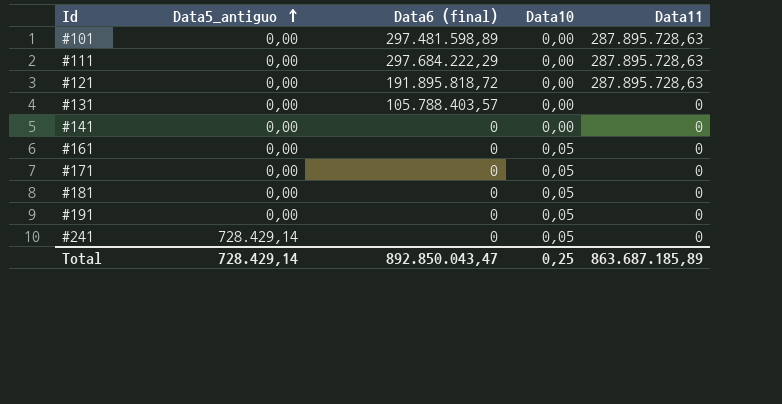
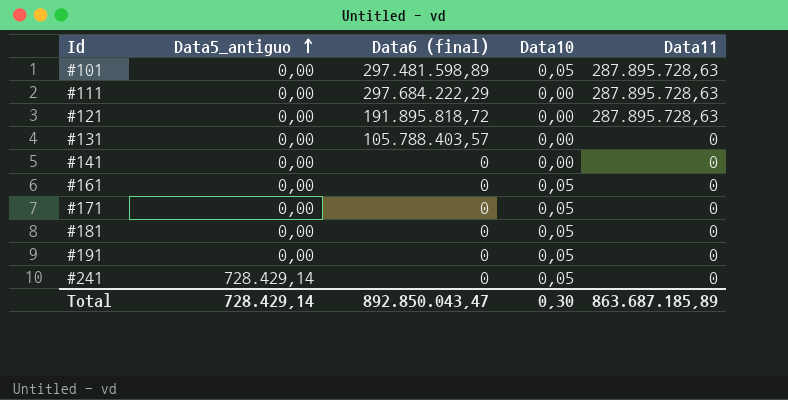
#101 | Data10: 0,00 -> 0,05
Total | Data10: 0,25 -> 0,30

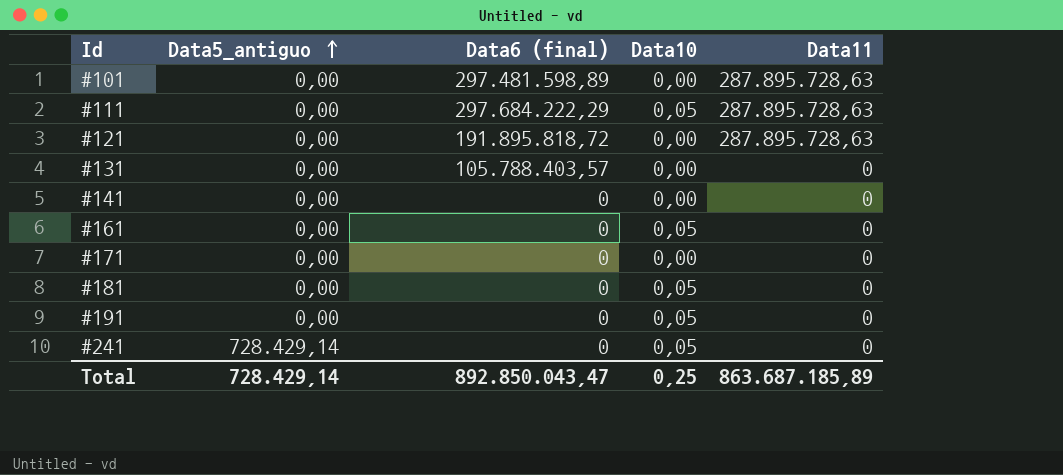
#101 | Data10: 0,05 -> 0,00
#111 | Data10: 0,00 -> 0,05
#171 | Data10: 0,05 -> 0,00
Total | Data10: 0,30 -> 0,25

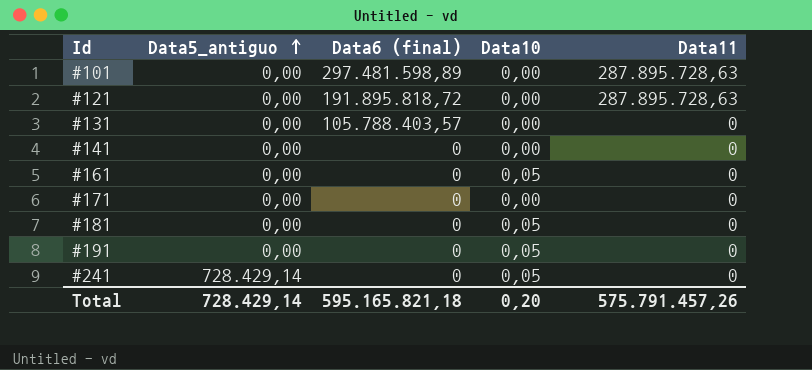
row #111: 0,00 | 297.684.222,29 | 0,05 | 287.895.728,63 -> none
Total | Data6 (final): 892.850.043,47 -> 595.165.821,18
Total | Data10: 0,25 -> 0,20
Total | Data11: 863.687.185,89 -> 575.791.457,26

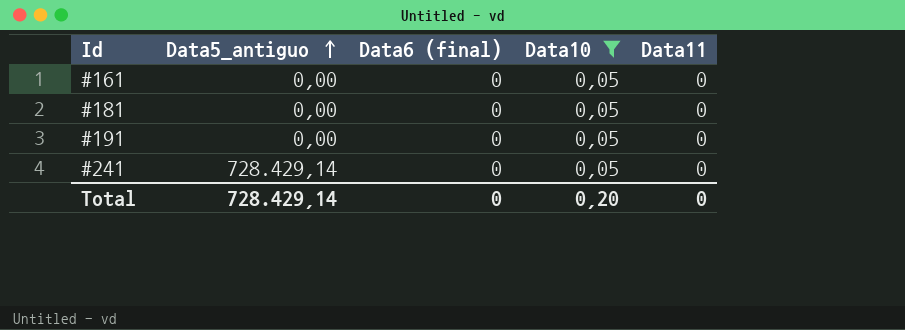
filter: none -> Data10 = 0,05
Total | Data6 (final): 595.165.821,18 -> 0
Total | Data11: 575.791.457,26 -> 0

